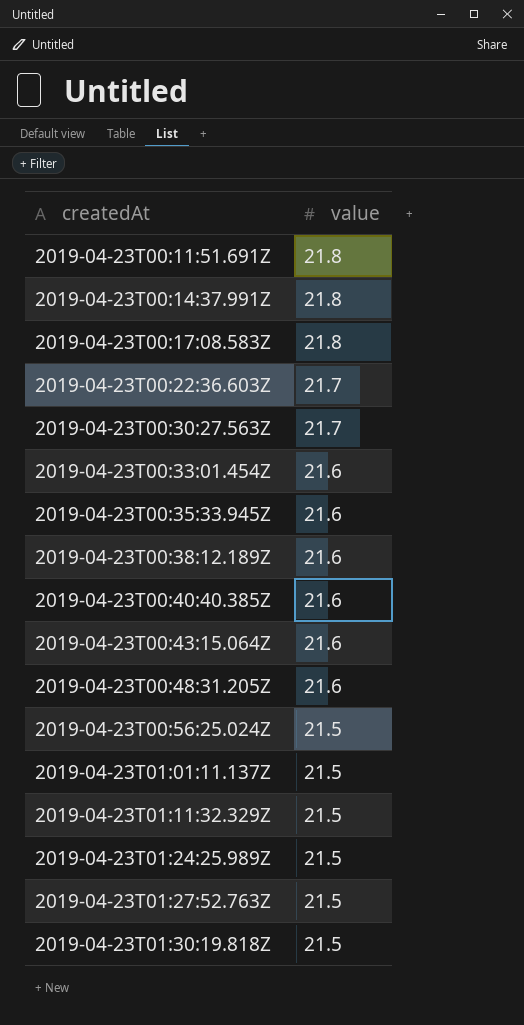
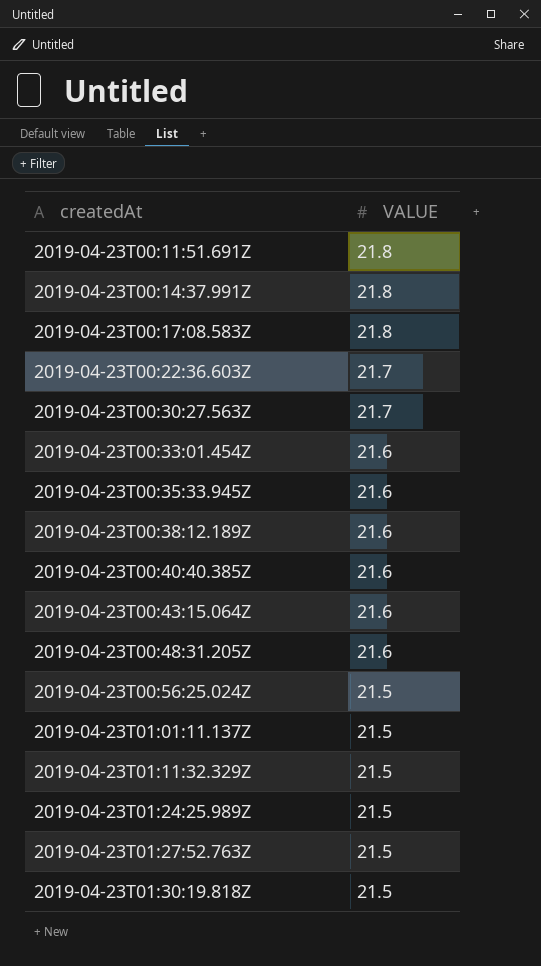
column name: value -> VALUE

